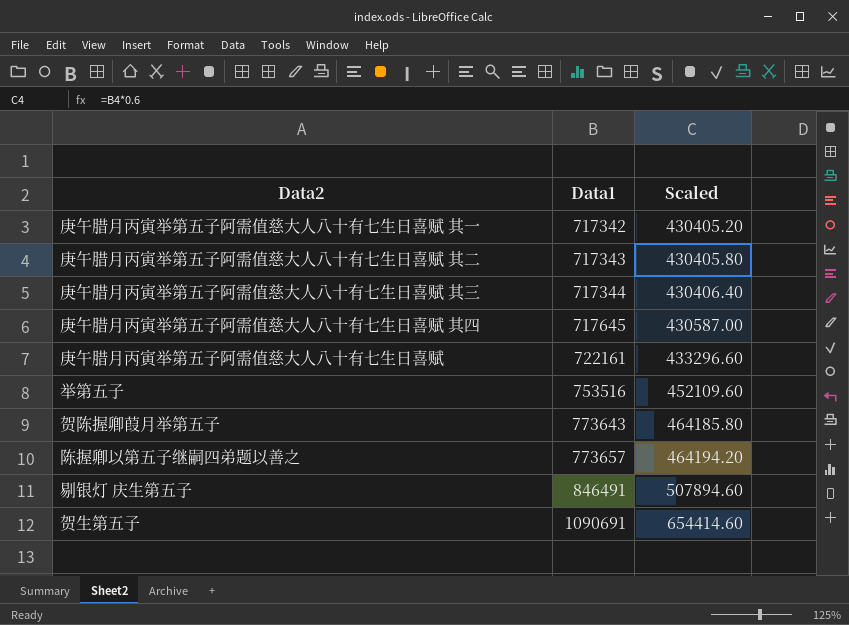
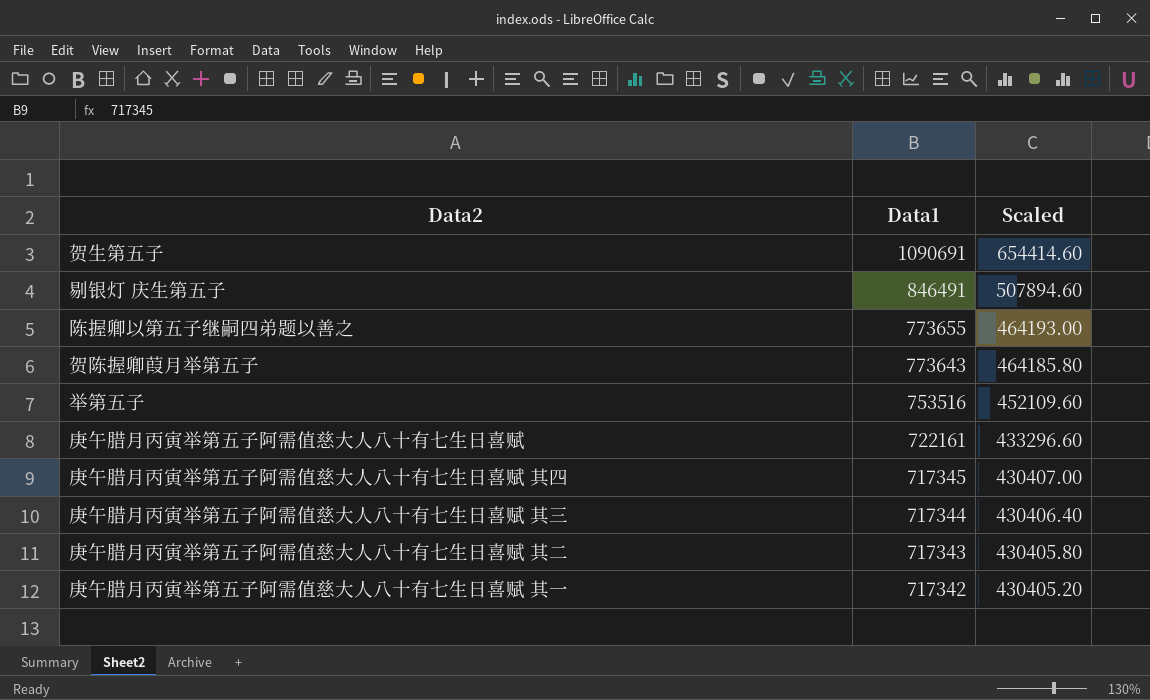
row order: Data1 ascending -> Data1 descending
陈握卿以第五子继嗣四弟题以善之 | Data1: 773657 -> 773655
陈握卿以第五子继嗣四弟题以善之 | Scaled: 464194.20 -> 464193.00
庚午腊月丙寅举第五子阿需值慈大人八十有七生日喜赋 其四 | Data1: 717645 -> 717345
庚午腊月丙寅举第五子阿需值慈大人八十有七生日喜赋 其四 | Scaled: 430587.00 -> 430407.00

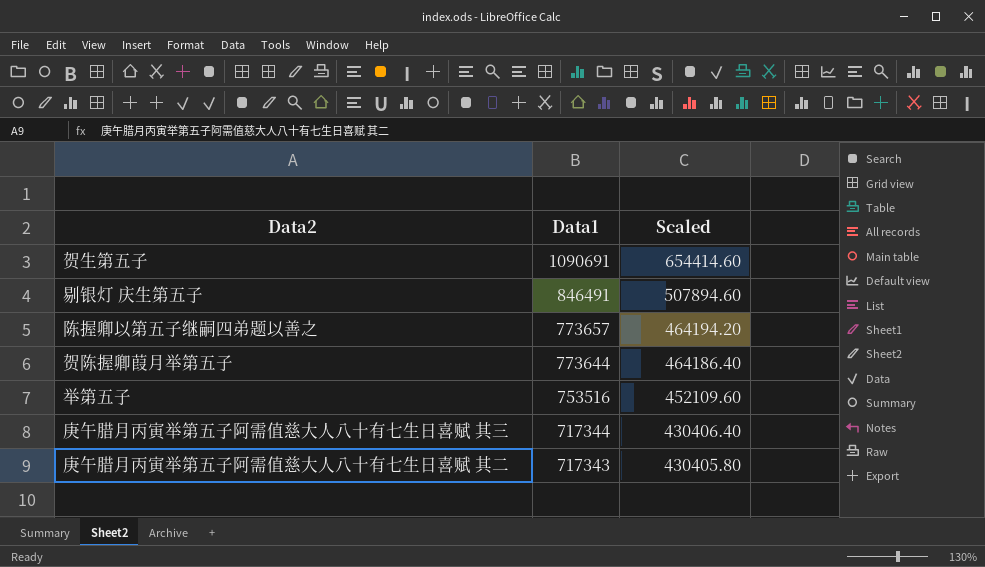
row 庚午腊月丙寅举第五子阿需值慈大人八十有七生日喜赋: 722161 | 433296.60 -> none
row 庚午腊月丙寅举第五子阿需值慈大人八十有七生日喜赋 其四: 717345 | 430407.00 -> none
row 庚午腊月丙寅举第五子阿需值慈大人八十有七生日喜赋 其一: 717342 | 430405.20 -> none
陈握卿以第五子继嗣四弟题以善之 | Data1: 773655 -> 773657
陈握卿以第五子继嗣四弟题以善之 | Scaled: 464193.00 -> 464194.20
贺陈握卿葭月举第五子 | Data1: 773643 -> 773644
贺陈握卿葭月举第五子 | Scaled: 464185.80 -> 464186.40

